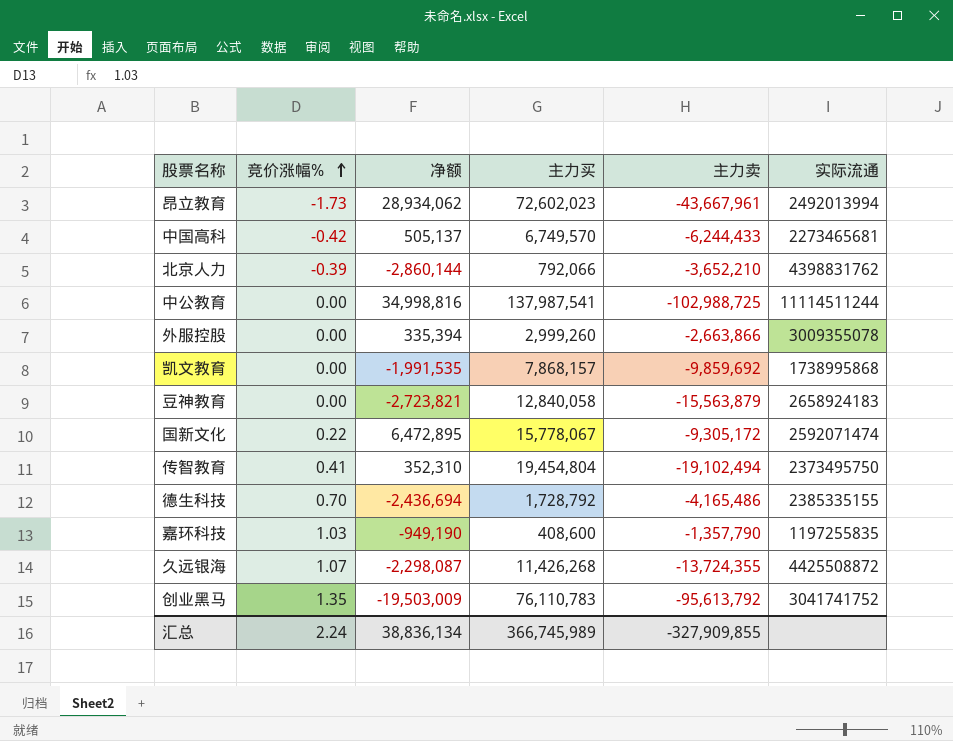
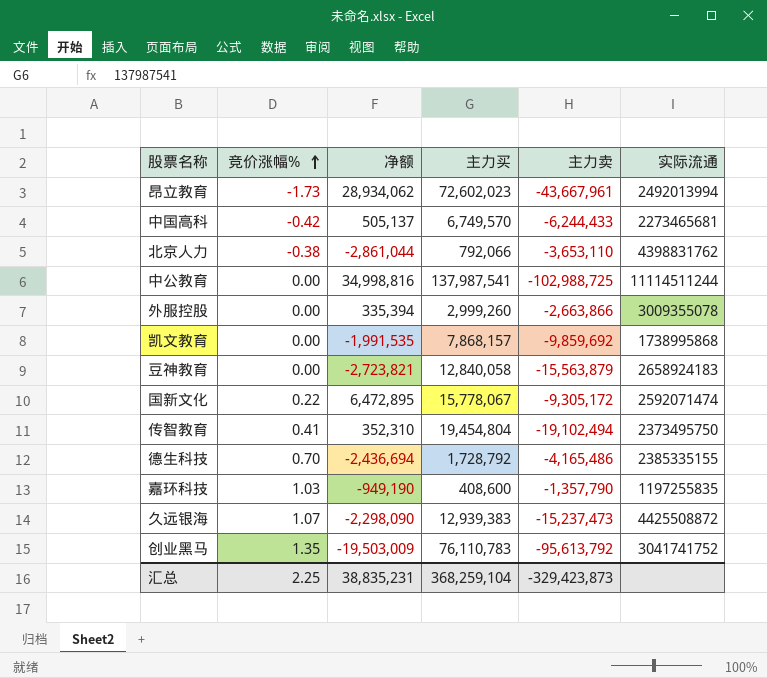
北京人力 | 竞价涨幅%: -0.39 -> -0.38
北京人力 | 净额: -2,860,144 -> -2,861,044
北京人力 | 主力卖: -3,652,210 -> -3,653,110
久远银海 | 净额: -2,298,087 -> -2,298,090
久远银海 | 主力买: 11,426,268 -> 12,939,383
久远银海 | 主力卖: -13,724,355 -> -15,237,473
汇总 | 竞价涨幅%: 2.24 -> 2.25
汇总 | 净额: 38,836,134 -> 38,835,231
汇总 | 主力买: 366,745,989 -> 368,259,104
汇总 | 主力卖: -327,909,855 -> -329,423,873

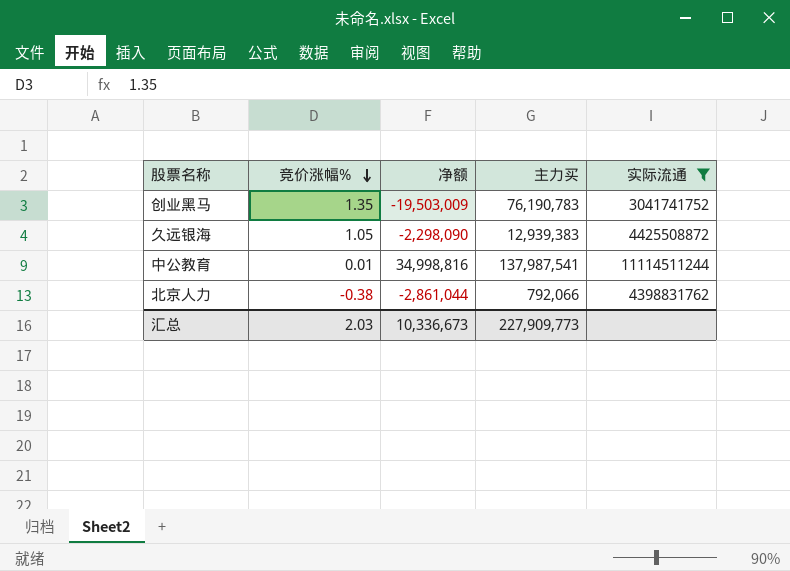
filter: none -> 实际流通 >= 3041741752
row order: 竞价涨幅% ascending -> 竞价涨幅% descending
column 主力卖 | formula: [净额] - [主力买] -> none
创业黑马 | 主力买: 76,110,783 -> 76,190,783
久远银海 | 竞价涨幅%: 1.07 -> 1.05
中公教育 | 竞价涨幅%: 0.00 -> 0.01
汇总 | 竞价涨幅%: 2.25 -> 2.03
汇总 | 净额: 38,835,231 -> 10,336,673
汇总 | 主力买: 368,259,104 -> 227,909,773

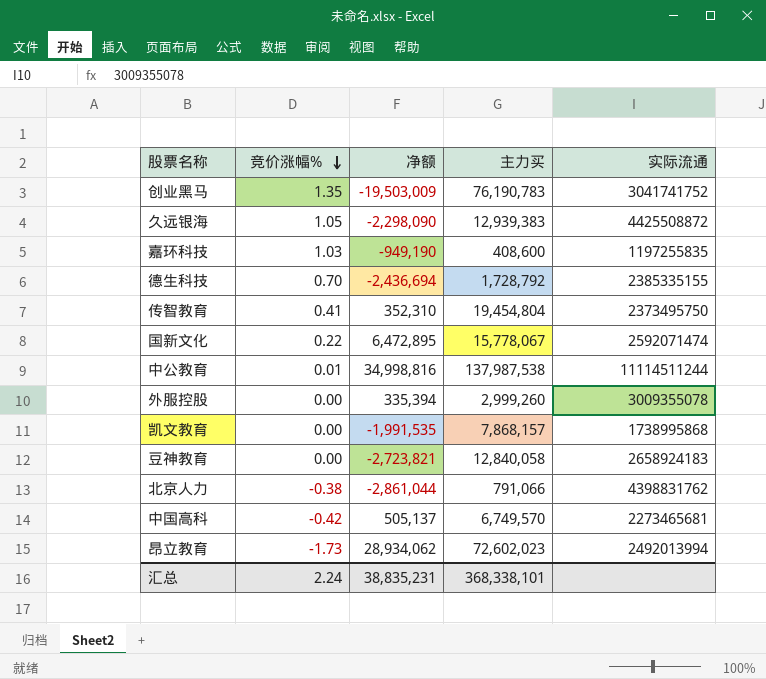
filter: 实际流通 >= 3041741752 -> none
中公教育 | 主力买: 137,987,541 -> 137,987,538
北京人力 | 主力买: 792,066 -> 791,066
汇总 | 竞价涨幅%: 2.03 -> 2.24
汇总 | 净额: 10,336,673 -> 38,835,231
汇总 | 主力买: 227,909,773 -> 368,338,101

